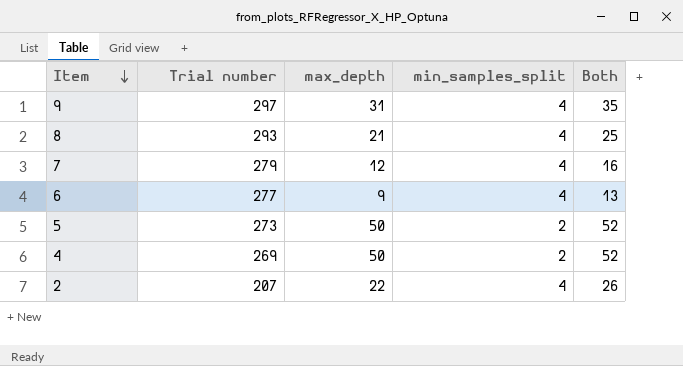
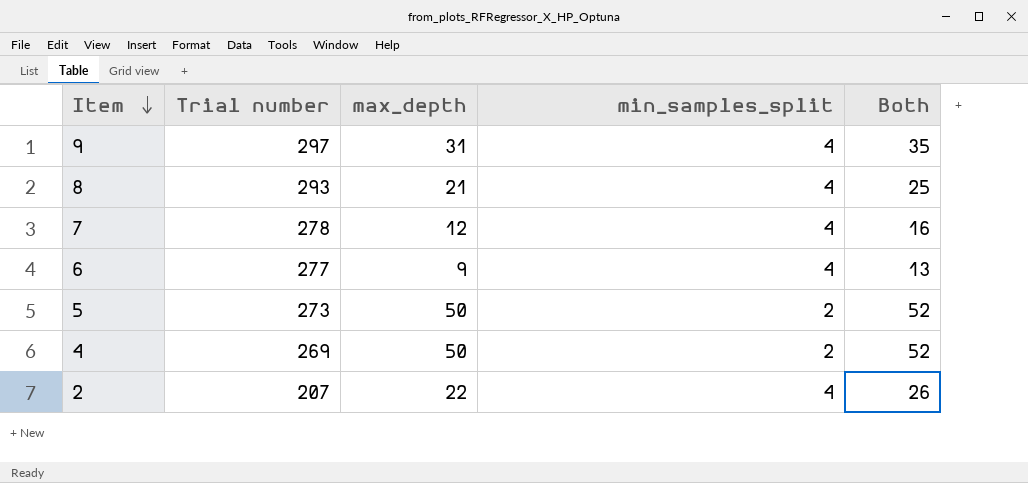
7 | Trial number: 279 -> 278

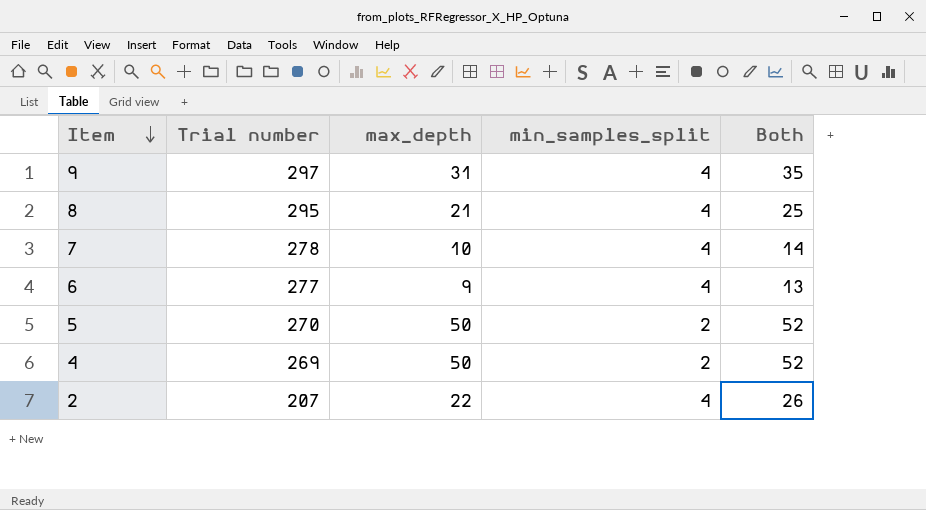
8 | Trial number: 293 -> 295
7 | max_depth: 12 -> 10
7 | Both: 16 -> 14
5 | Trial number: 273 -> 270

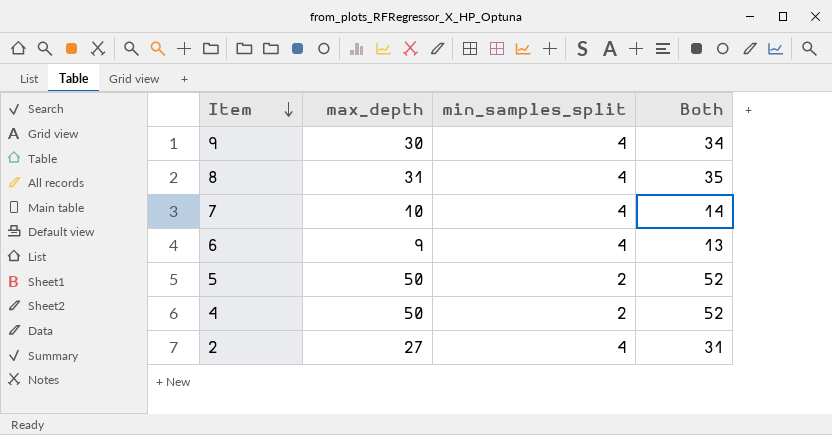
column Trial number | position: 2 -> none
9 | max_depth: 31 -> 30
9 | Both: 35 -> 34
8 | max_depth: 21 -> 31
8 | Both: 25 -> 35
2 | max_depth: 22 -> 27
2 | Both: 26 -> 31

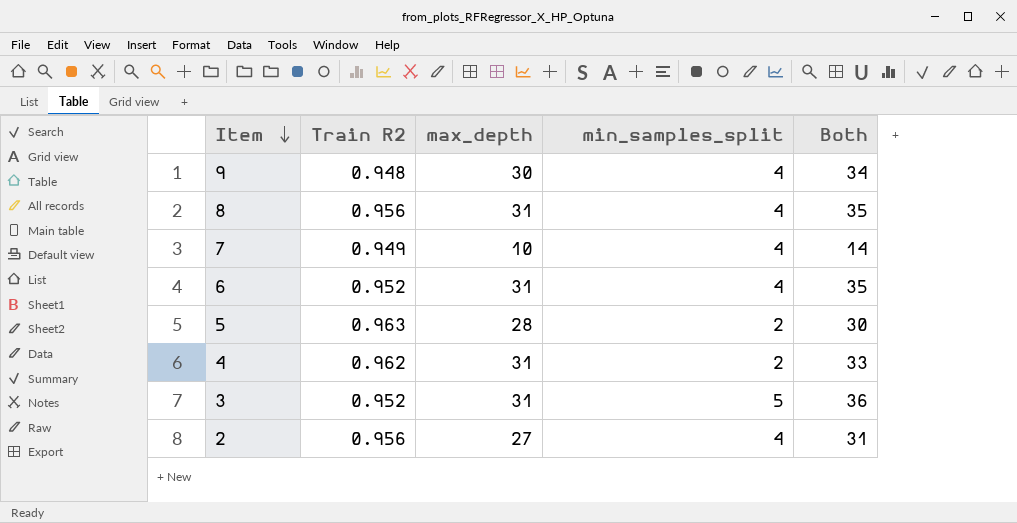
column Train R2 | position: none -> 2
6 | max_depth: 9 -> 31
6 | Both: 13 -> 35
5 | max_depth: 50 -> 28
5 | Both: 52 -> 30
4 | max_depth: 50 -> 31
4 | Both: 52 -> 33
row 3: none -> 0.952 | 31 | 5 | 36

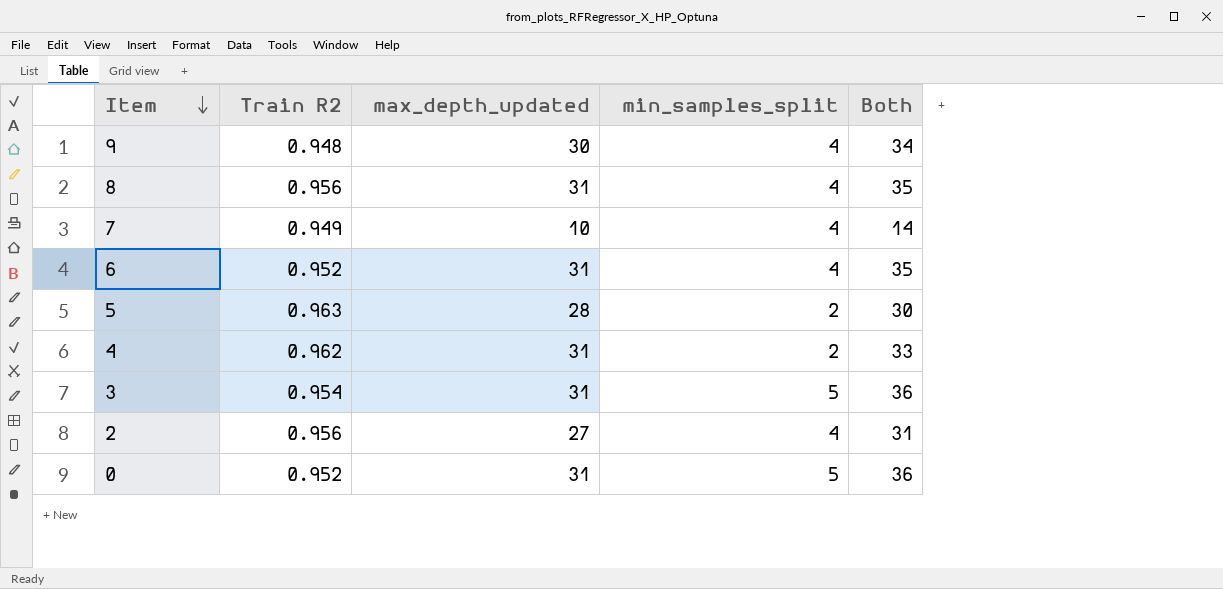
column name: max_depth -> max_depth_updated
3 | Train R2: 0.952 -> 0.954
row 0: none -> 0.952 | 31 | 5 | 36

